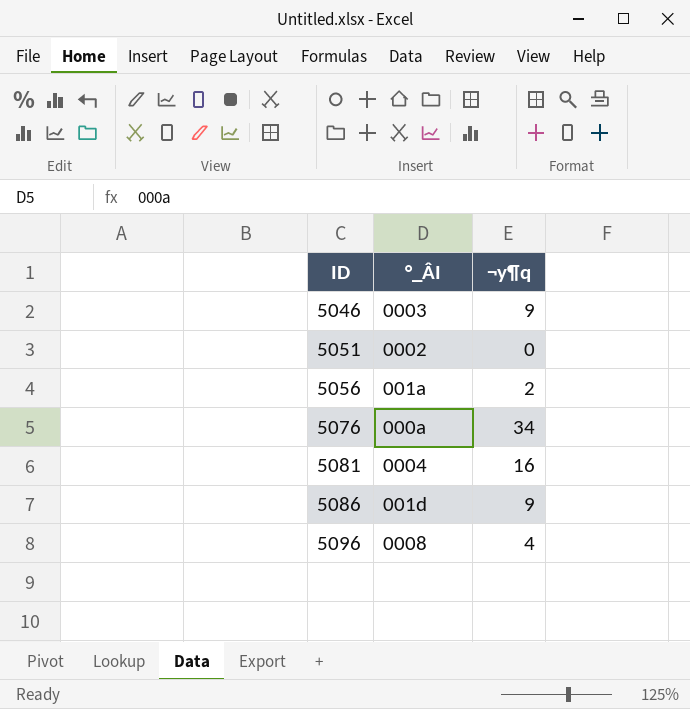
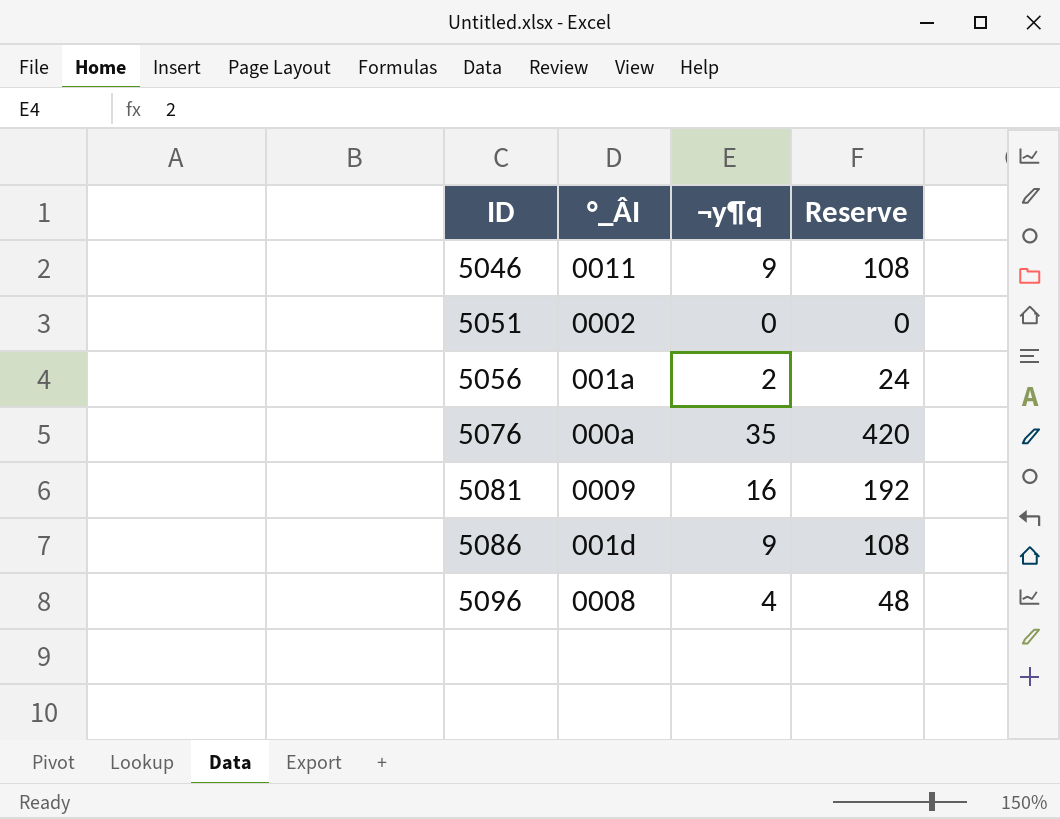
column Reserve | formula: none -> [¬y¶q] * 12
5046 | °_ÂI: 0003 -> 0011
5076 | ¬y¶q: 34 -> 35
5081 | °_ÂI: 0004 -> 0009

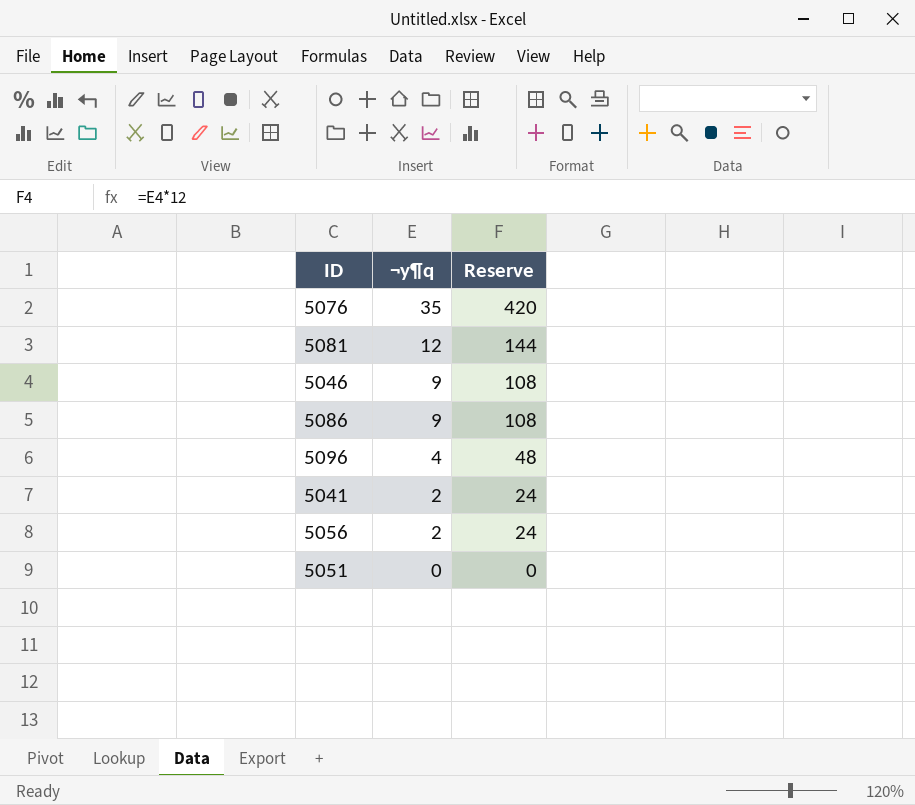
row order: ID ascending -> ¬y¶q descending
column °_ÂI | position: 2 -> none
5081 | ¬y¶q: 16 -> 12
5081 | Reserve: 192 -> 144
row 5041: none -> 2 | 24

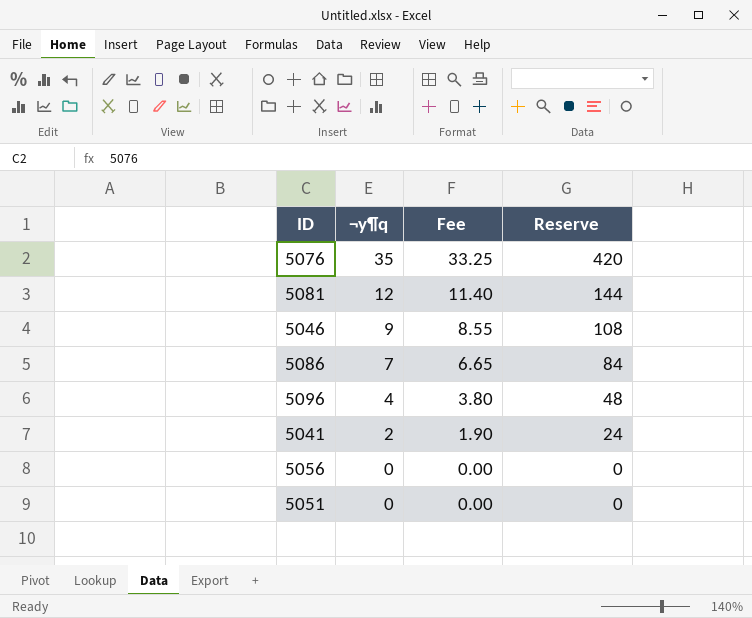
column Fee | formula: none -> [¬y¶q] * 0.95
5086 | ¬y¶q: 9 -> 7
5086 | Reserve: 108 -> 84
5056 | ¬y¶q: 2 -> 0
5056 | Reserve: 24 -> 0

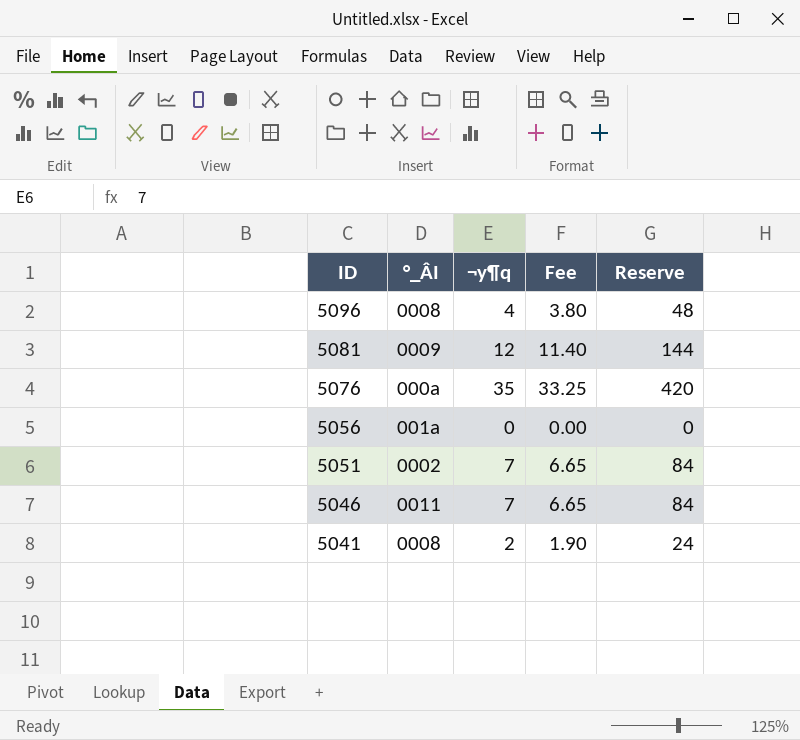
row order: ¬y¶q descending -> ID descending
column °_ÂI | position: none -> 2
row 5086: 7 | 6.65 | 84 -> none
5051 | ¬y¶q: 0 -> 7
5051 | Fee: 0.00 -> 6.65
5051 | Reserve: 0 -> 84
5046 | ¬y¶q: 9 -> 7
5046 | Fee: 8.55 -> 6.65
5046 | Reserve: 108 -> 84

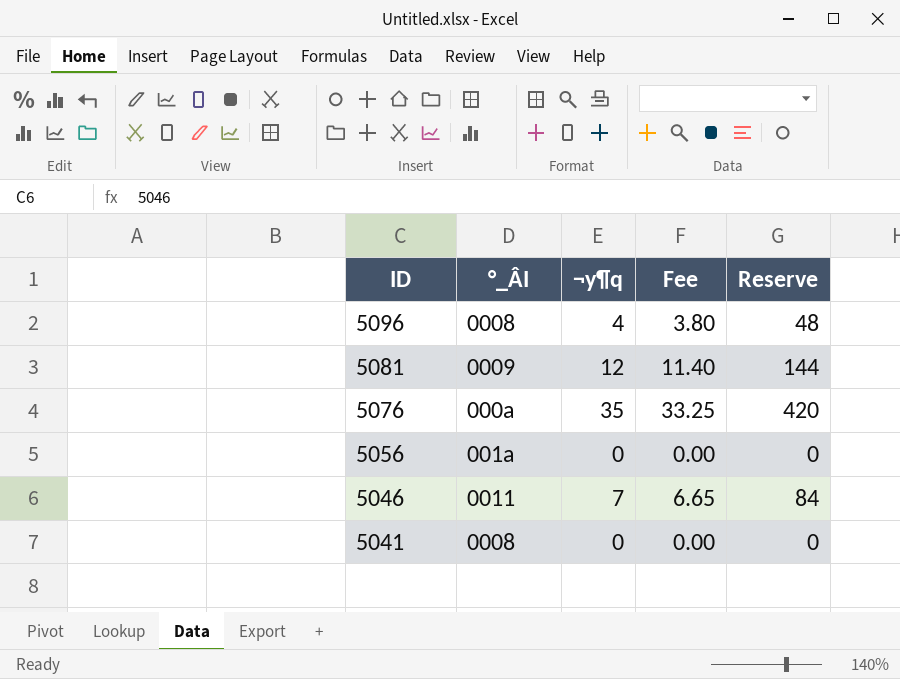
row 5051: 0002 | 7 | 6.65 | 84 -> none
5041 | ¬y¶q: 2 -> 0
5041 | Fee: 1.90 -> 0.00
5041 | Reserve: 24 -> 0

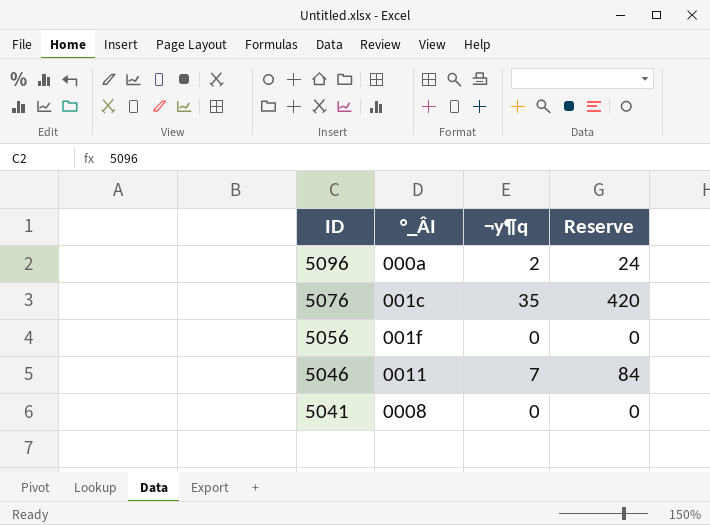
column Fee | formula: [¬y¶q] * 0.95 -> none
row 5081: 0009 | 12 | 11.40 | 144 -> none
5096 | °_ÂI: 0008 -> 000a
5096 | ¬y¶q: 4 -> 2
5096 | Reserve: 48 -> 24
5076 | °_ÂI: 000a -> 001c
5056 | °_ÂI: 001a -> 001f

